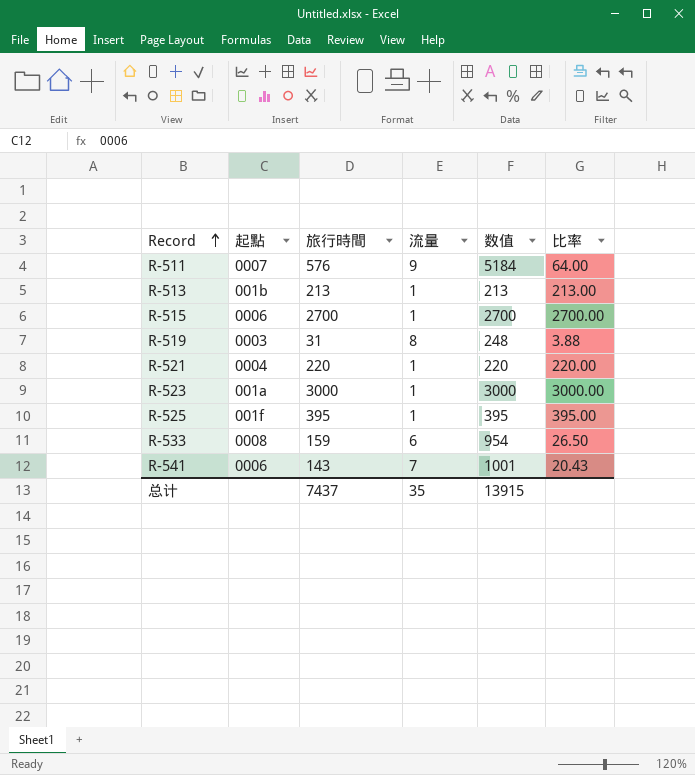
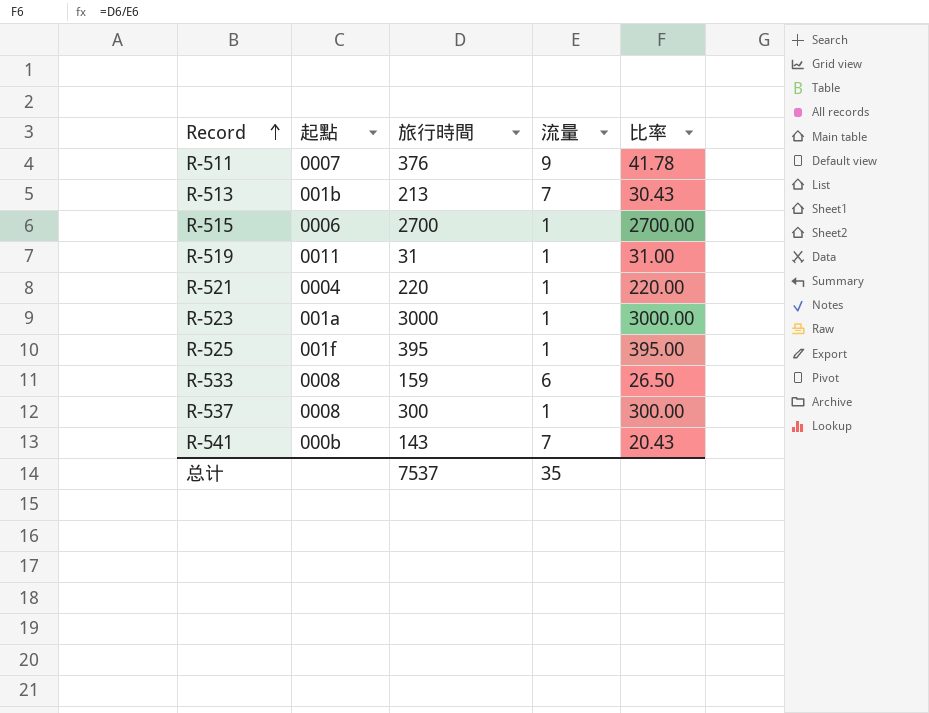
column 数值 | formula: [旅行時間] * [流量] -> none
R-511 | 旅行時間: 576 -> 376
R-511 | 比率: 64.00 -> 41.78
R-513 | 流量: 1 -> 7
R-513 | 比率: 213.00 -> 30.43
R-519 | 起點: 0003 -> 0011
R-519 | 流量: 8 -> 1
R-519 | 比率: 3.88 -> 31.00
row R-537: none -> 0008 | 300 | 1 | 300.00
R-541 | 起點: 0006 -> 000b
总计 | 旅行時間: 7437 -> 7537

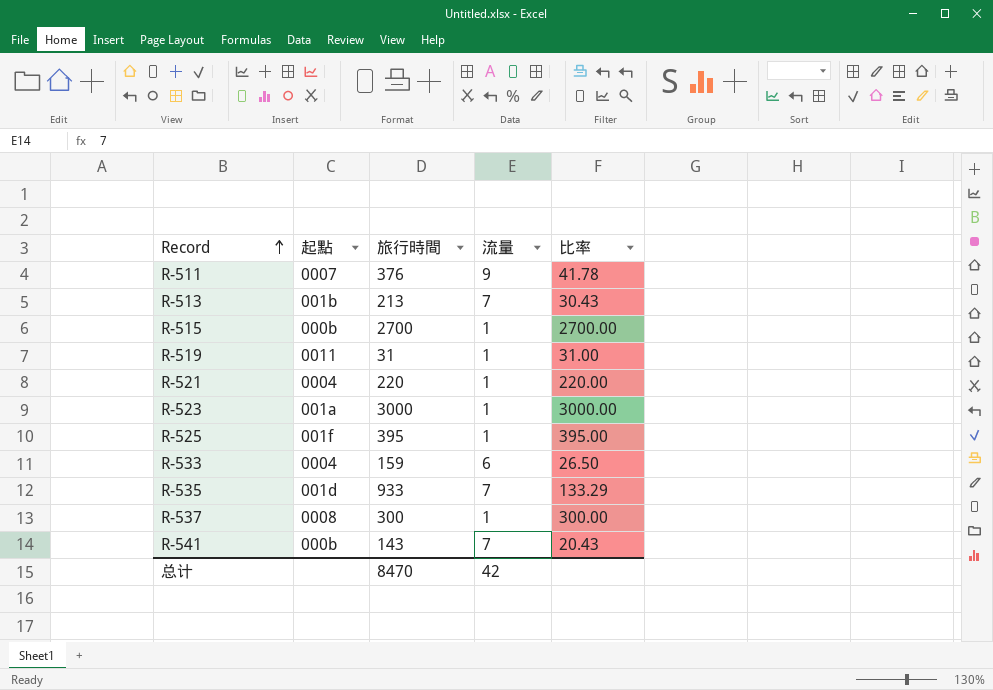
R-515 | 起點: 0006 -> 000b
R-533 | 起點: 0008 -> 0004
row R-535: none -> 001d | 933 | 7 | 133.29
总计 | 旅行時間: 7537 -> 8470
总计 | 流量: 35 -> 42

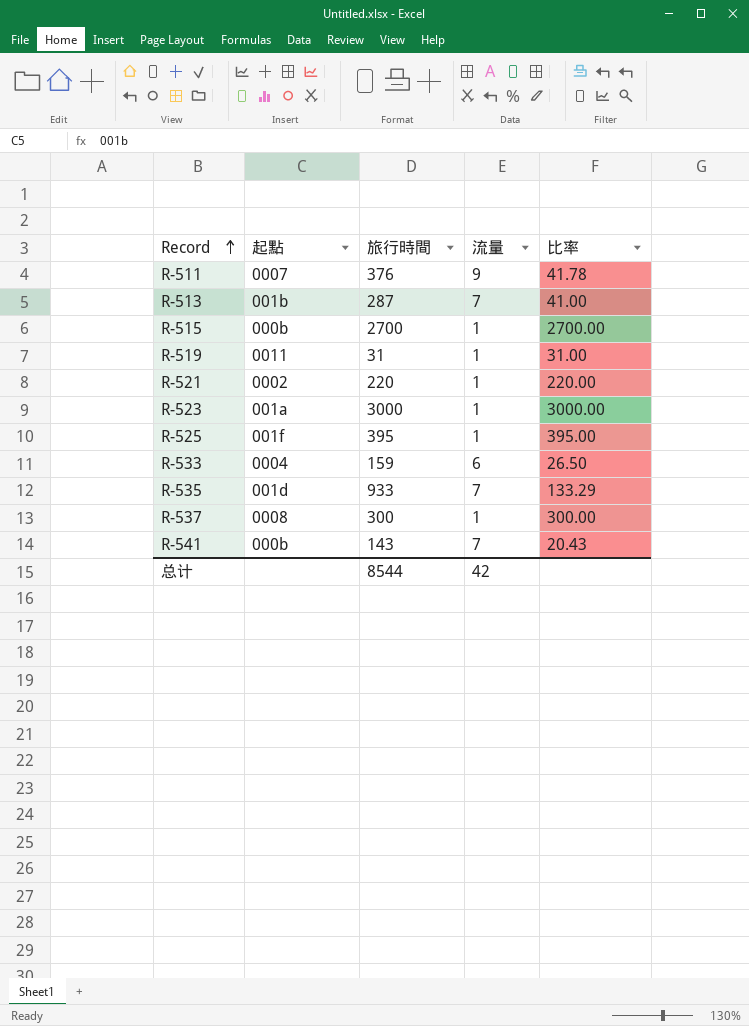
R-513 | 旅行時間: 213 -> 287
R-513 | 比率: 30.43 -> 41.00
R-521 | 起點: 0004 -> 0002
总计 | 旅行時間: 8470 -> 8544

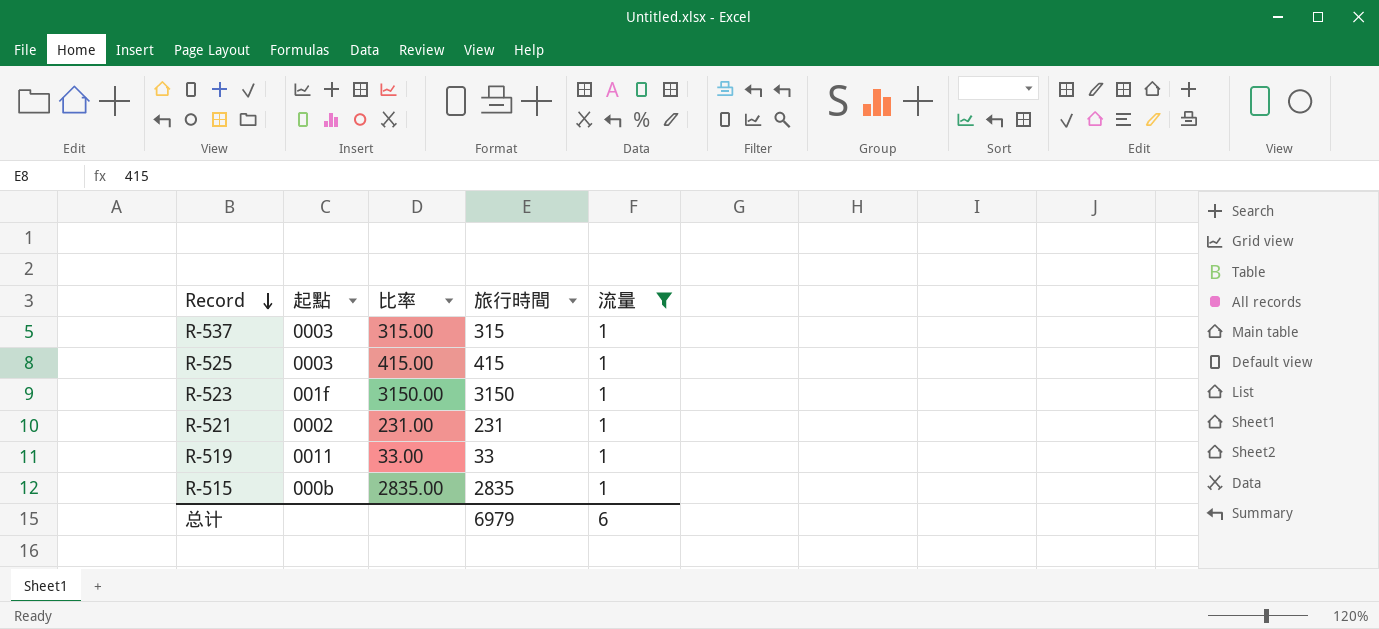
filter: none -> 流量 = 1
row order: Record ascending -> Record descending
column 比率 | position: 5 -> 3
R-537 | 起點: 0008 -> 0003
R-537 | 比率: 300.00 -> 315.00
R-537 | 旅行時間: 300 -> 315
R-525 | 起點: 001f -> 0003
R-525 | 比率: 395.00 -> 415.00
R-525 | 旅行時間: 395 -> 415
R-523 | 起點: 001a -> 001f
R-523 | 比率: 3000.00 -> 3150.00
R-523 | 旅行時間: 3000 -> 3150
R-521 | 比率: 220.00 -> 231.00
R-521 | 旅行時間: 220 -> 231
R-519 | 比率: 31.00 -> 33.00
R-519 | 旅行時間: 31 -> 33
R-515 | 比率: 2700.00 -> 2835.00
R-515 | 旅行時間: 2700 -> 2835
总计 | 旅行時間: 8544 -> 6979
总计 | 流量: 42 -> 6

